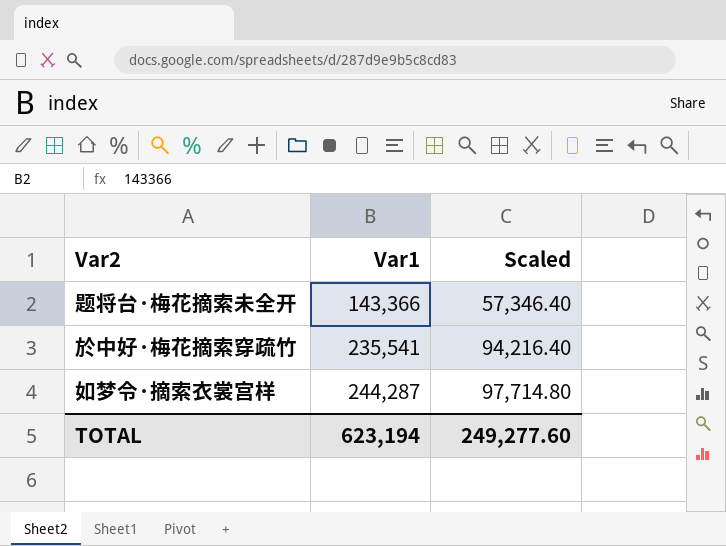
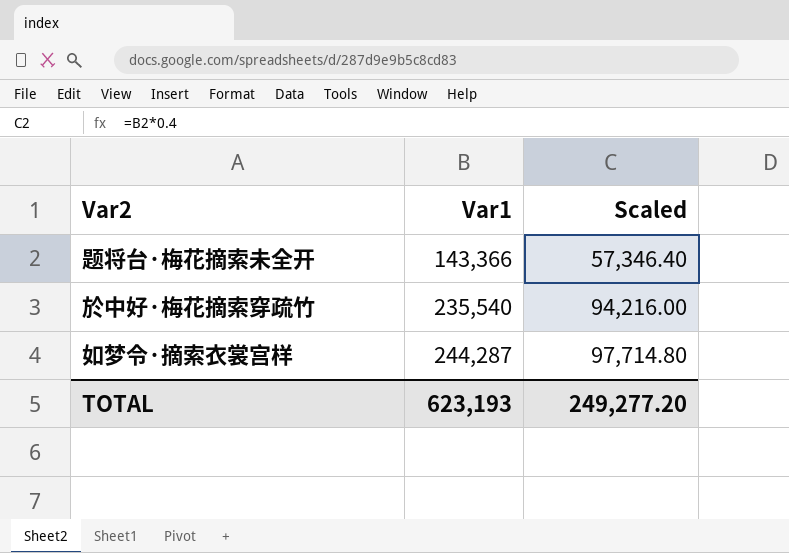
於中好·梅花摘索穿疏竹 | Var1: 235,541 -> 235,540
於中好·梅花摘索穿疏竹 | Scaled: 94,216.40 -> 94,216.00
TOTAL | Var1: 623,194 -> 623,193
TOTAL | Scaled: 249,277.60 -> 249,277.20

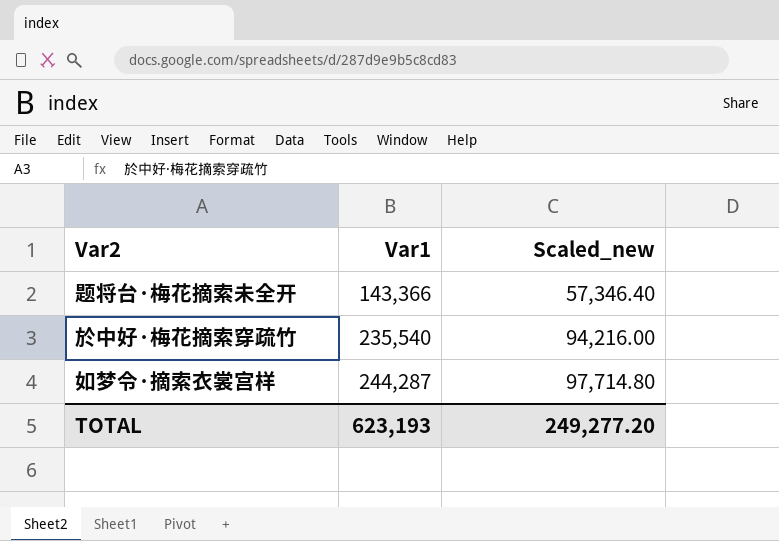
column name: Scaled -> Scaled_new

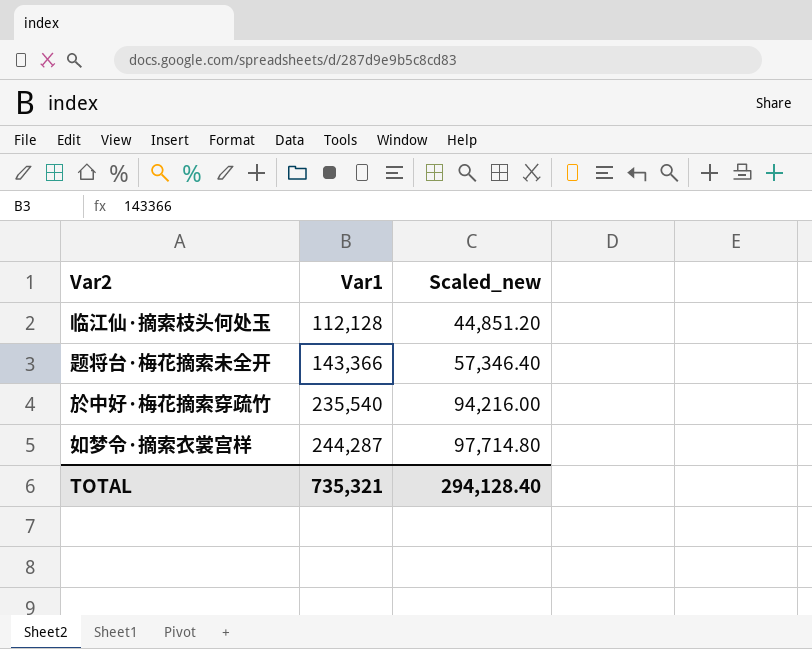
row 临江仙·摘索枝头何处玉: none -> 112,128 | 44,851.20
TOTAL | Var1: 623,193 -> 735,321
TOTAL | Scaled_new: 249,277.20 -> 294,128.40

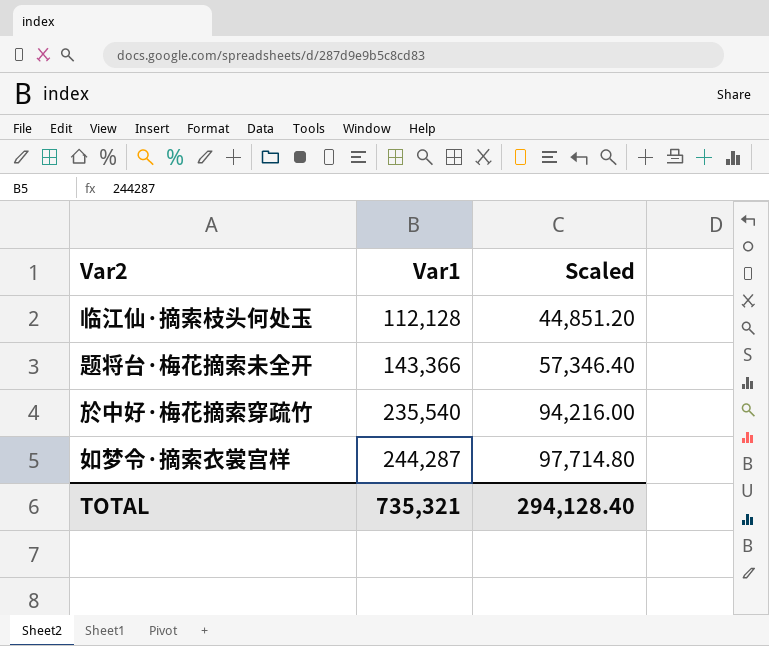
column name: Scaled_new -> Scaled

